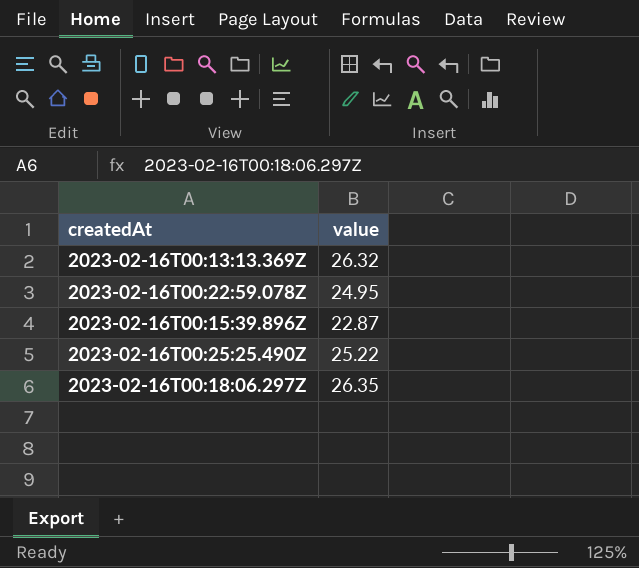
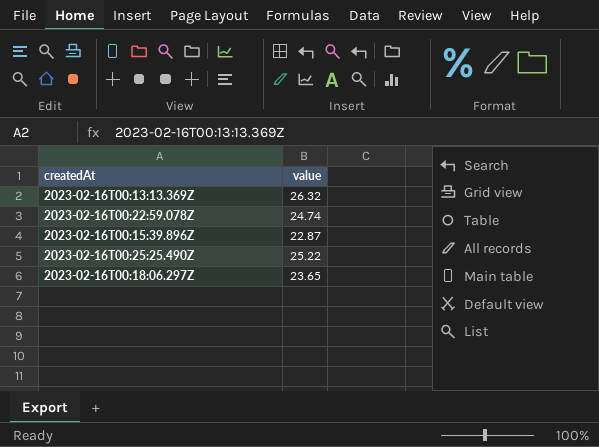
2023-02-16T00:22:59.078Z | value: 24.95 -> 24.74
2023-02-16T00:18:06.297Z | value: 26.35 -> 23.65

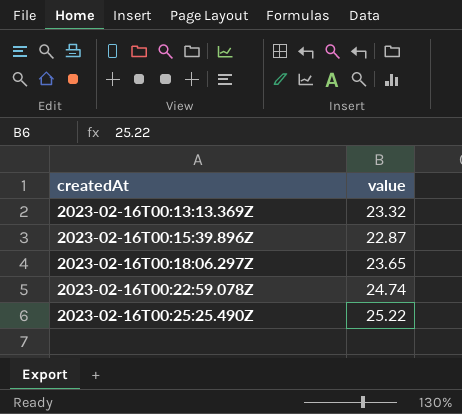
row order: none -> createdAt ascending
2023-02-16T00:13:13.369Z | value: 26.32 -> 23.32

